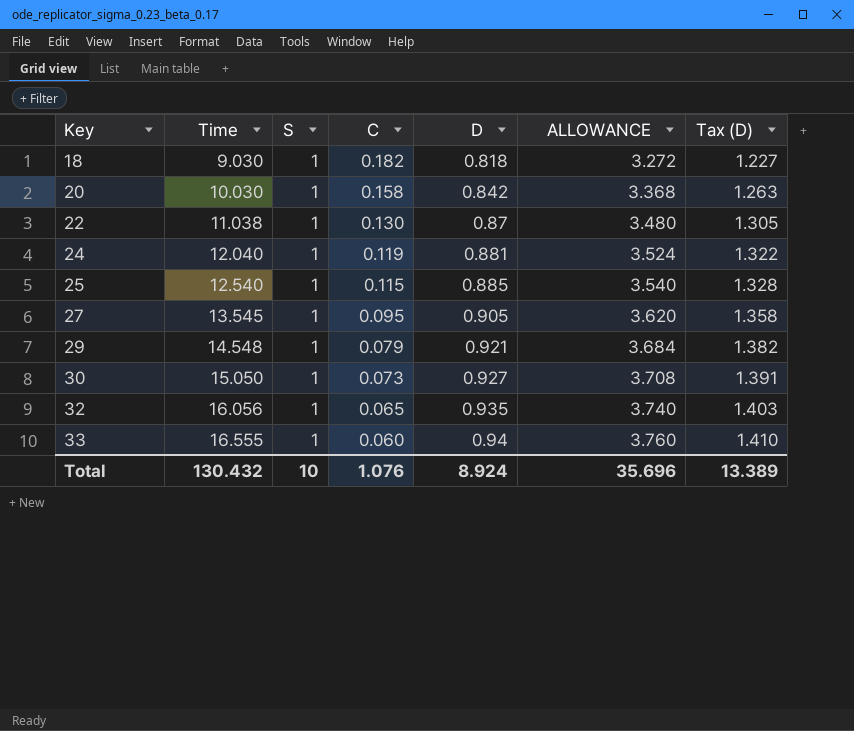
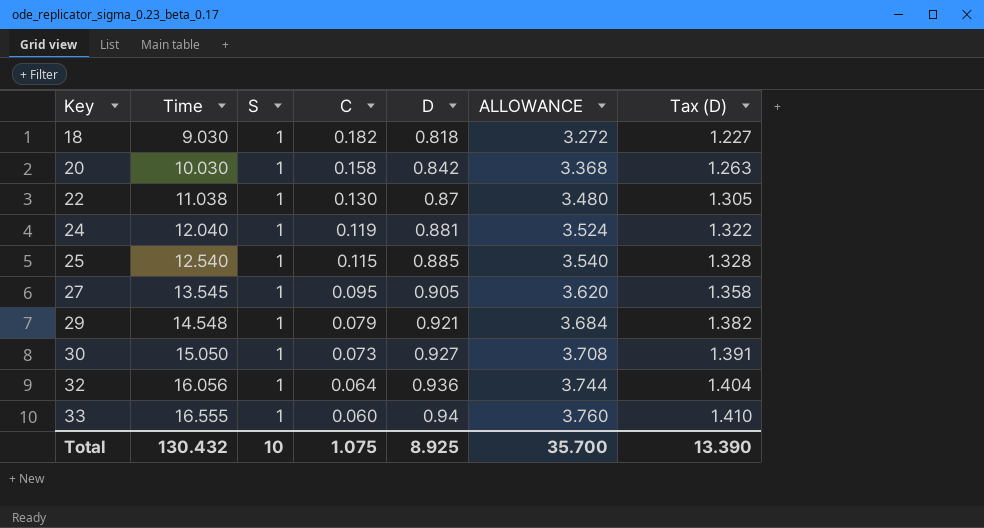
32 | C: 0.065 -> 0.064
32 | D: 0.935 -> 0.936
32 | ALLOWANCE: 3.740 -> 3.744
32 | Tax (D): 1.403 -> 1.404
Total | C: 1.076 -> 1.075
Total | D: 8.924 -> 8.925
Total | ALLOWANCE: 35.696 -> 35.700
Total | Tax (D): 13.389 -> 13.390

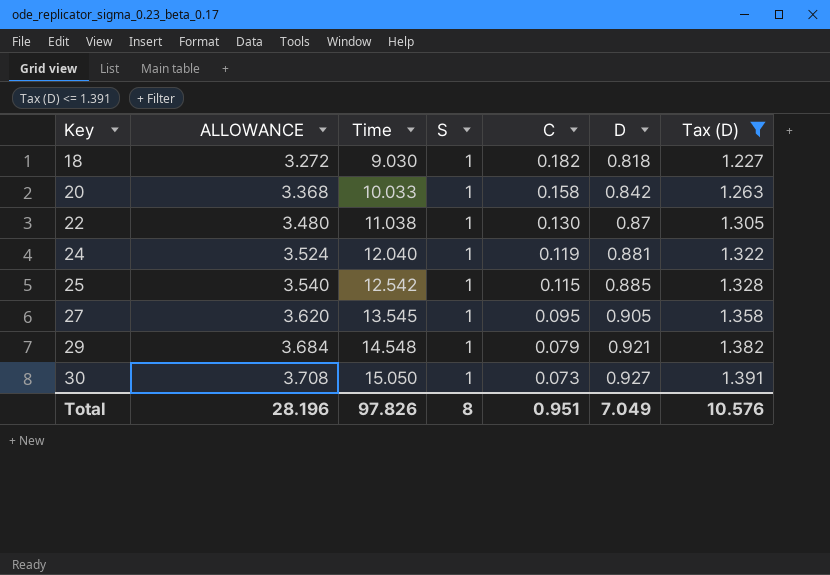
filter: none -> Tax (D) <= 1.391
column ALLOWANCE | position: 6 -> 2
20 | Time: 10.030 -> 10.033
25 | Time: 12.540 -> 12.542
Total | ALLOWANCE: 35.700 -> 28.196
Total | Time: 130.432 -> 97.826
Total | S: 10 -> 8
Total | C: 1.075 -> 0.951
Total | D: 8.925 -> 7.049
Total | Tax (D): 13.390 -> 10.576

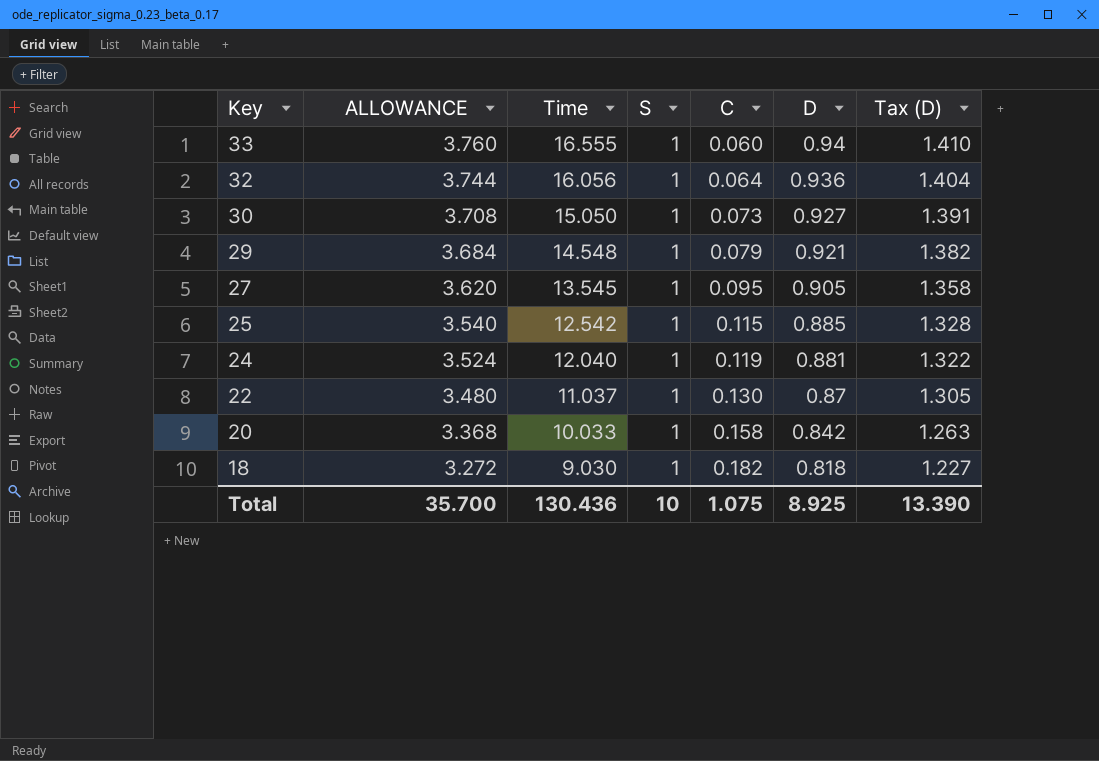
filter: Tax (D) <= 1.391 -> none
row order: Key ascending -> Key descending
22 | Time: 11.038 -> 11.037
Total | ALLOWANCE: 28.196 -> 35.700
Total | Time: 97.826 -> 130.436
Total | S: 8 -> 10
Total | C: 0.951 -> 1.075
Total | D: 7.049 -> 8.925
Total | Tax (D): 10.576 -> 13.390

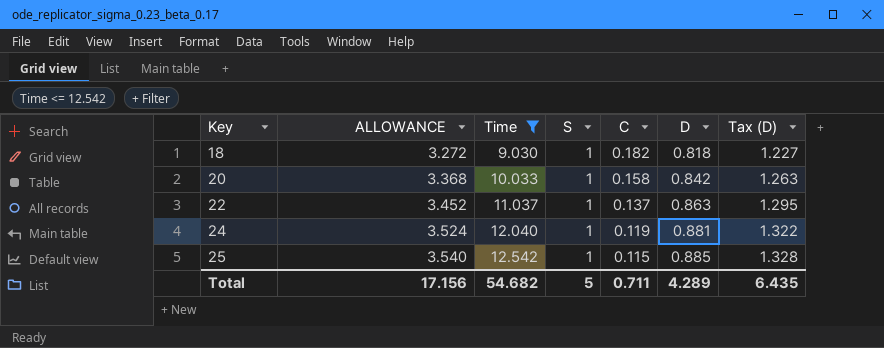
filter: none -> Time <= 12.542
row order: Key descending -> Key ascending
22 | ALLOWANCE: 3.480 -> 3.452
22 | C: 0.130 -> 0.137
22 | D: 0.87 -> 0.863
22 | Tax (D): 1.305 -> 1.295
Total | ALLOWANCE: 35.700 -> 17.156
Total | Time: 130.436 -> 54.682
Total | S: 10 -> 5
Total | C: 1.075 -> 0.711
Total | D: 8.925 -> 4.289
Total | Tax (D): 13.390 -> 6.435

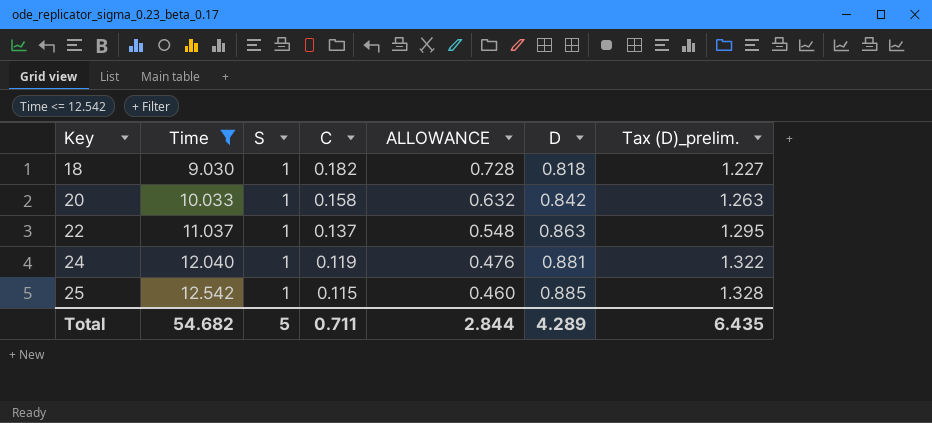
column ALLOWANCE | formula: [D] * 4 -> [C] * 4
column ALLOWANCE | position: 2 -> 5
column name: Tax (D) -> Tax (D)_prelim.
Total | ALLOWANCE: 17.156 -> 2.844

